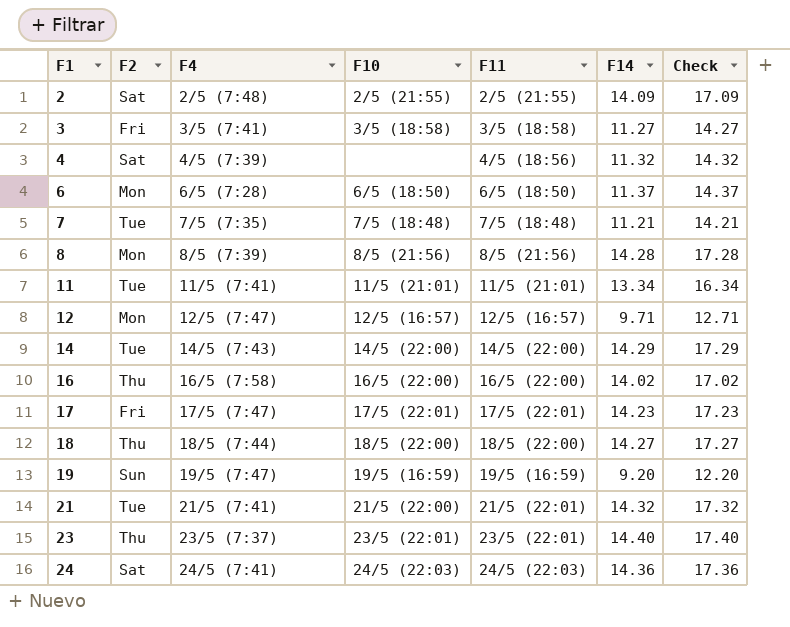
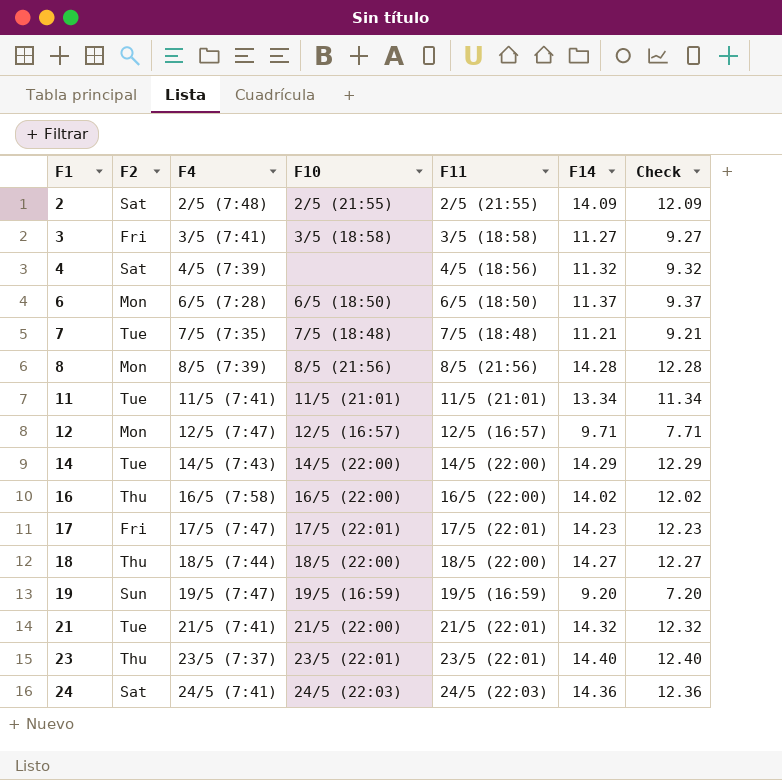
column Check | formula: [F14] + 3 -> [F14] - 2

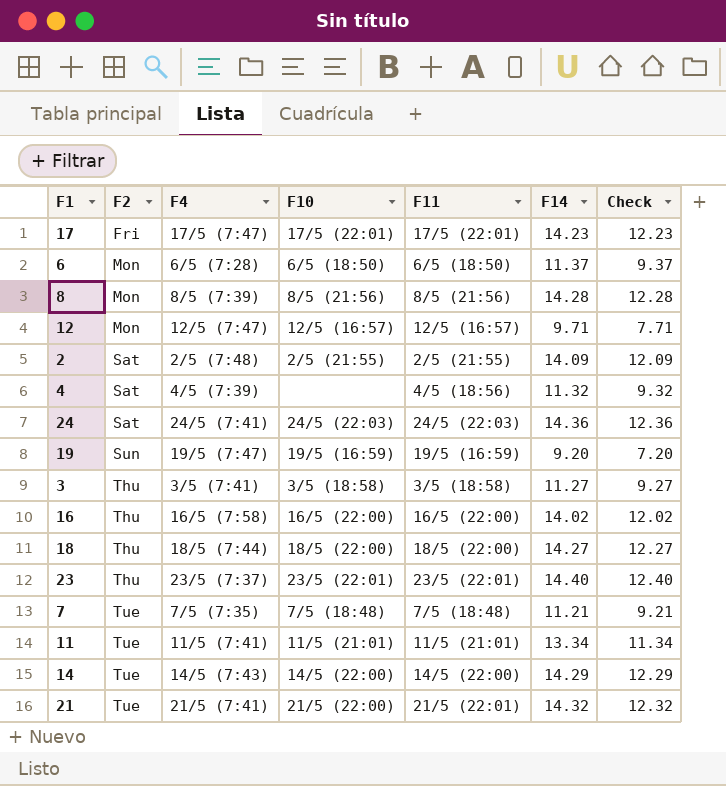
row order: F1 ascending -> F2 ascending
3 | F2: Fri -> Thu

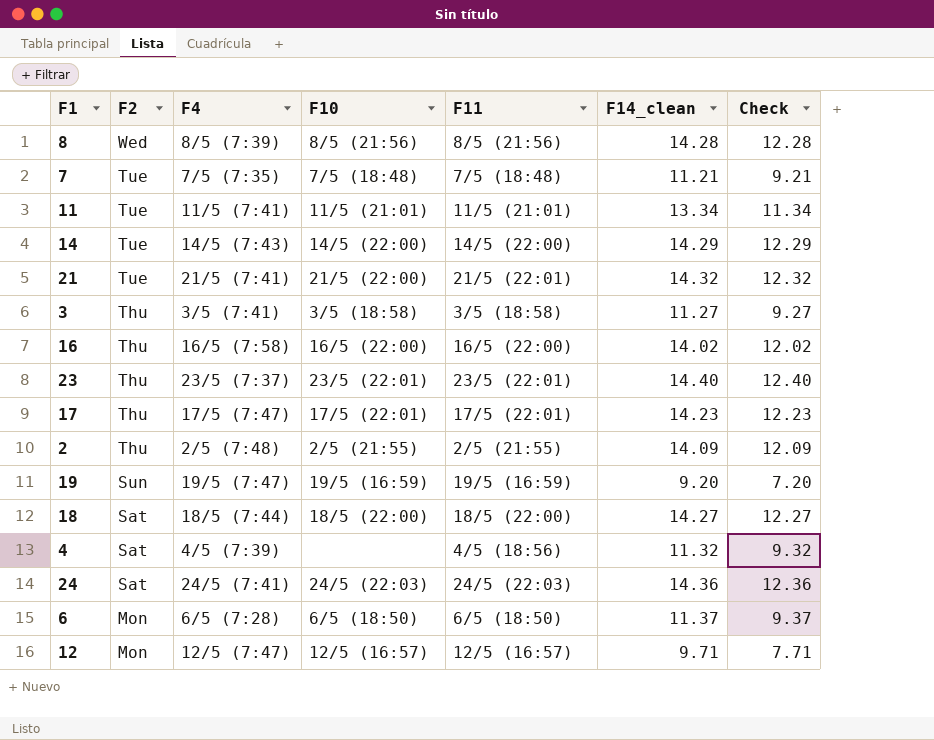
row order: F2 ascending -> F2 descending
column name: F14 -> F14_clean
8 | F2: Mon -> Wed
17 | F2: Fri -> Thu
2 | F2: Sat -> Thu
18 | F2: Thu -> Sat

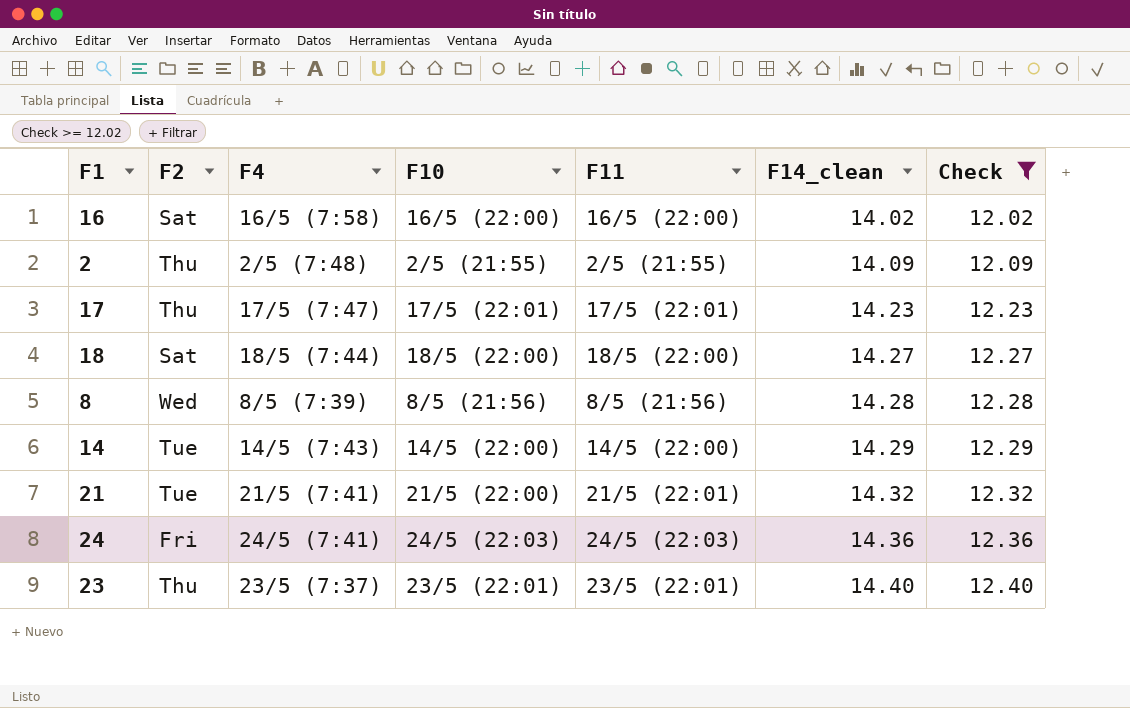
filter: none -> Check >= 12.02
row order: F2 descending -> F14_clean ascending
16 | F2: Thu -> Sat
24 | F2: Sat -> Fri

